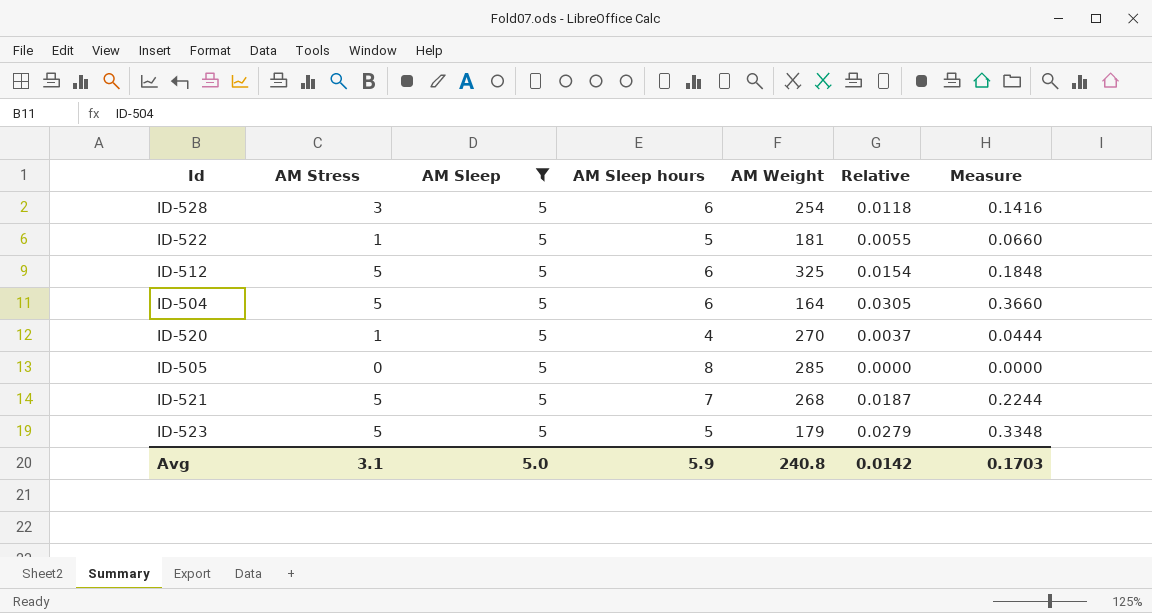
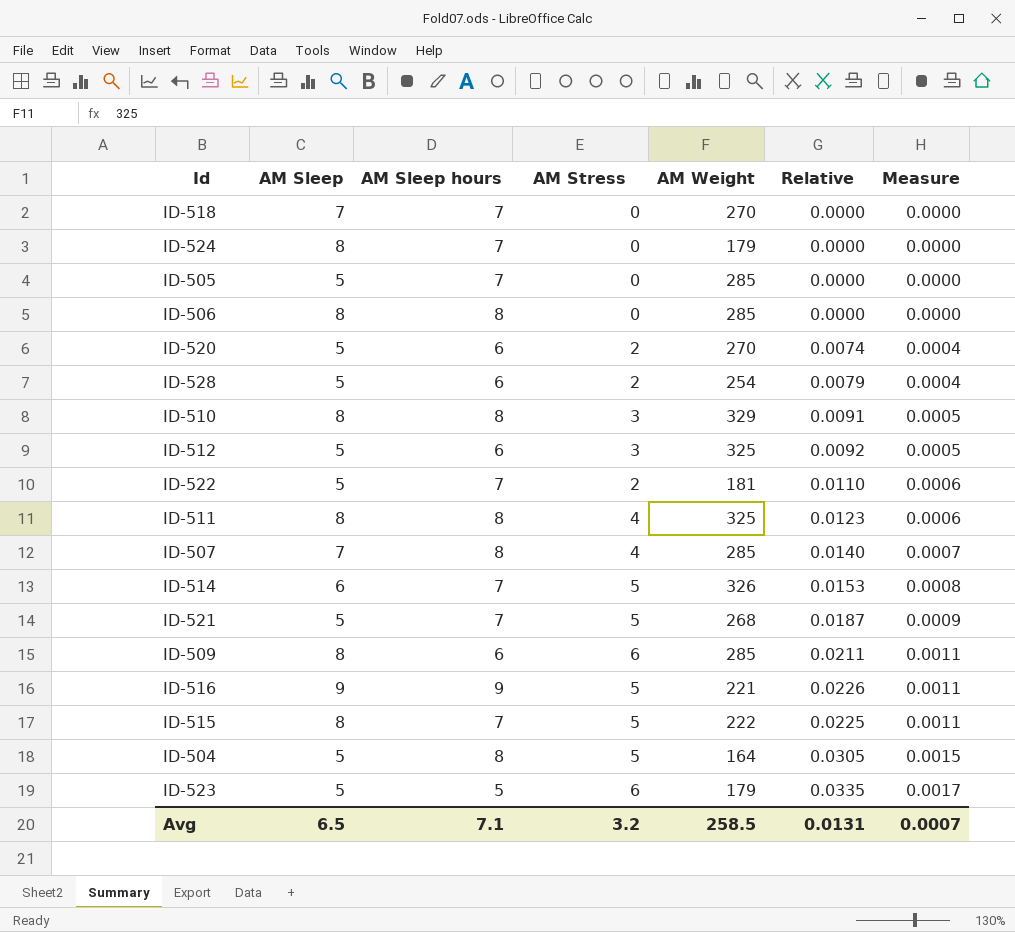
filter: AM Sleep = 5 -> none
row order: none -> Measure ascending
column AM Stress | position: 2 -> 4
column Measure | formula: [Relative] * 12 -> [Relative] * 0.05
ID-505 | AM Sleep hours: 8 -> 7
ID-520 | AM Sleep hours: 4 -> 6
ID-520 | AM Stress: 1 -> 2
ID-520 | Relative: 0.0037 -> 0.0074
ID-528 | AM Stress: 3 -> 2
ID-528 | Relative: 0.0118 -> 0.0079
ID-512 | AM Stress: 5 -> 3
ID-512 | Relative: 0.0154 -> 0.0092
ID-522 | AM Sleep hours: 5 -> 7
ID-522 | AM Stress: 1 -> 2
ID-522 | Relative: 0.0055 -> 0.0110
ID-504 | AM Sleep hours: 6 -> 8
ID-523 | AM Stress: 5 -> 6
ID-523 | Relative: 0.0279 -> 0.0335
Avg | AM Sleep: 5.0 -> 6.5
Avg | AM Sleep hours: 5.9 -> 7.1
Avg | AM Stress: 3.1 -> 3.2
Avg | AM Weight: 240.8 -> 258.5
Avg | Relative: 0.0142 -> 0.0131
Avg | Measure: 0.1703 -> 0.0007

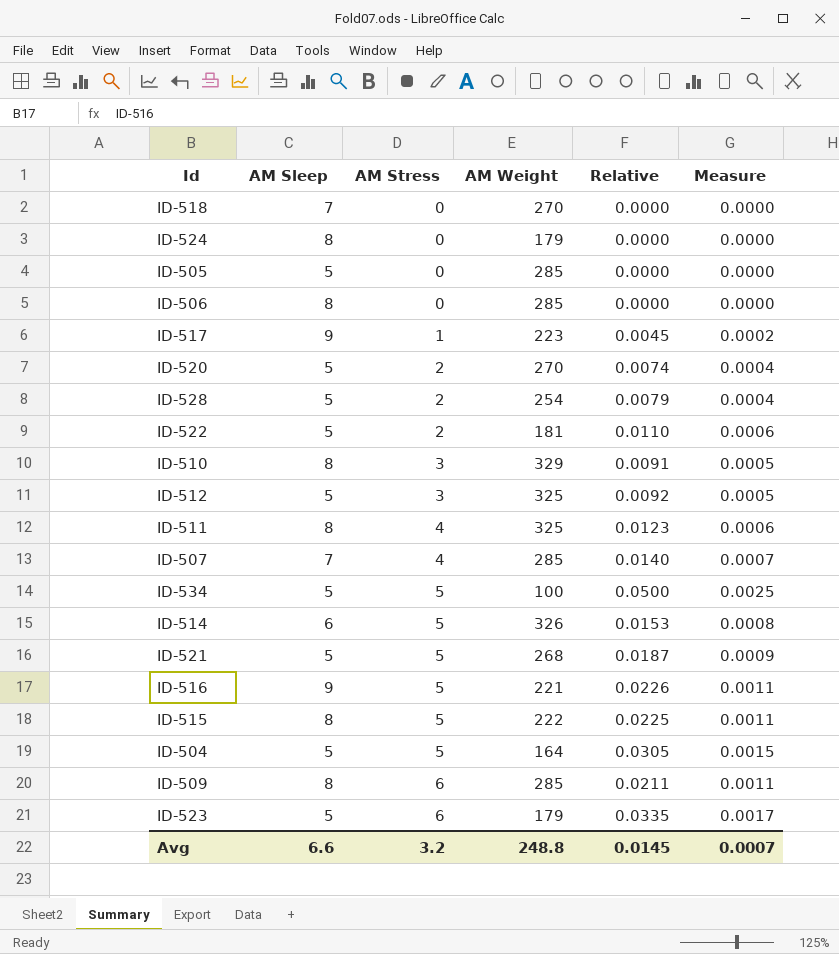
row order: Measure ascending -> AM Stress ascending
column AM Sleep hours | position: 3 -> none
row ID-517: none -> 9 | 1 | 223 | 0.0045 | 0.0002
row ID-534: none -> 5 | 5 | 100 | 0.0500 | 0.0025
Avg | AM Sleep: 6.5 -> 6.6
Avg | AM Weight: 258.5 -> 248.8
Avg | Relative: 0.0131 -> 0.0145

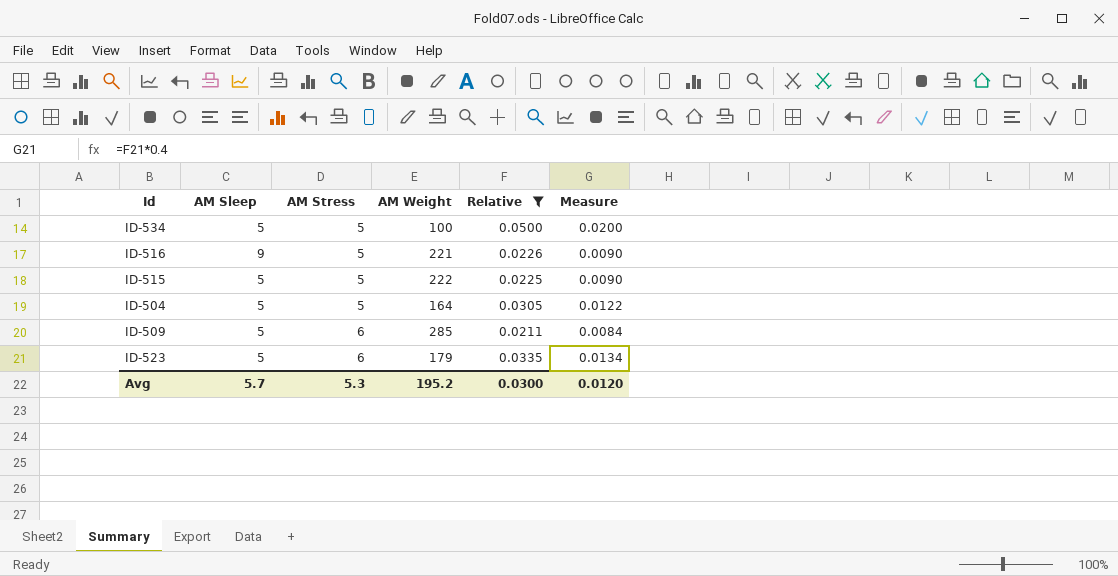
filter: none -> Relative >= 0.0211
column Measure | formula: [Relative] * 0.05 -> [Relative] * 0.4
ID-515 | AM Sleep: 8 -> 5
ID-509 | AM Sleep: 8 -> 5
Avg | AM Sleep: 6.6 -> 5.7
Avg | AM Stress: 3.2 -> 5.3
Avg | AM Weight: 248.8 -> 195.2
Avg | Relative: 0.0145 -> 0.0300
Avg | Measure: 0.0007 -> 0.0120

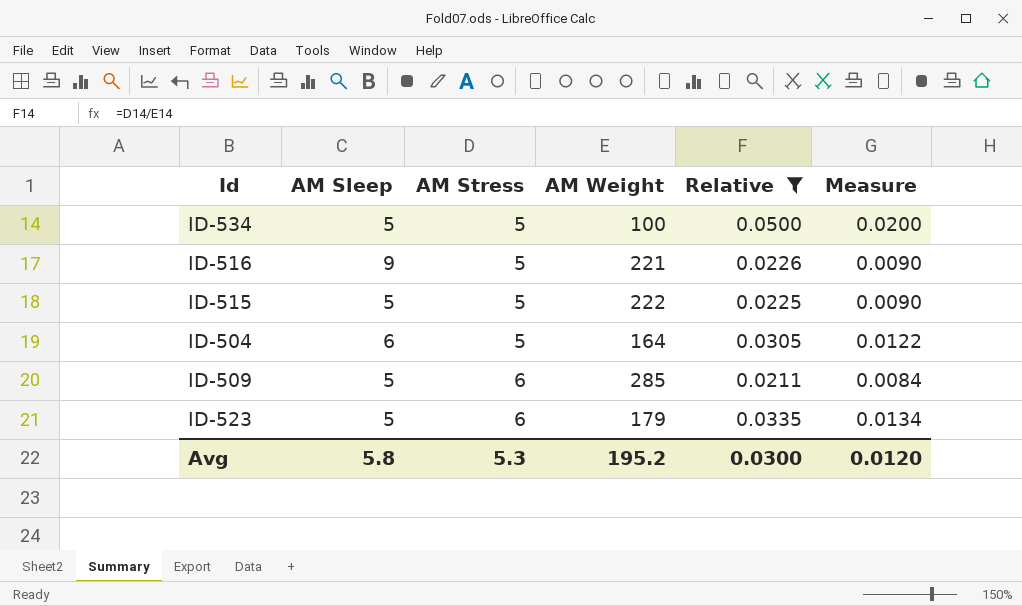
ID-504 | AM Sleep: 5 -> 6
Avg | AM Sleep: 5.7 -> 5.8

